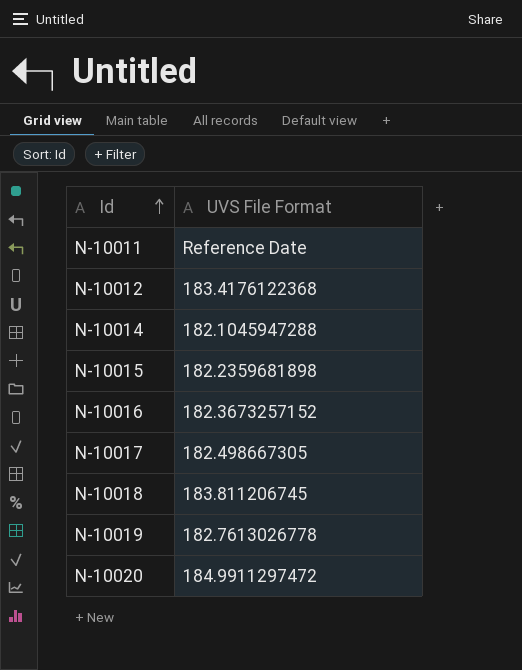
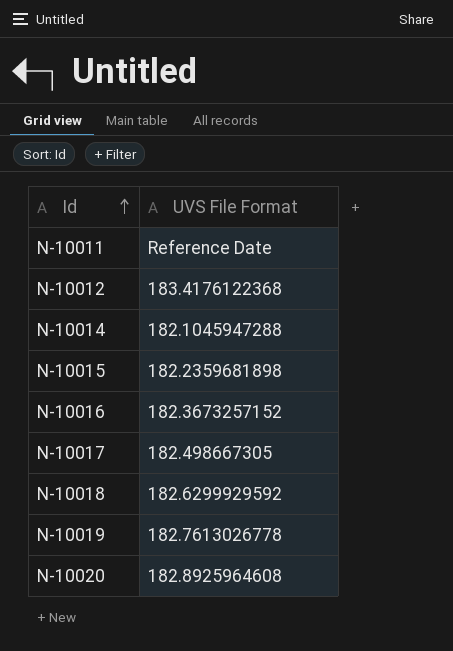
N-10018 | UVS File Format: 183.811206745 -> 182.6299929592
N-10020 | UVS File Format: 184.9911297472 -> 182.8925964608

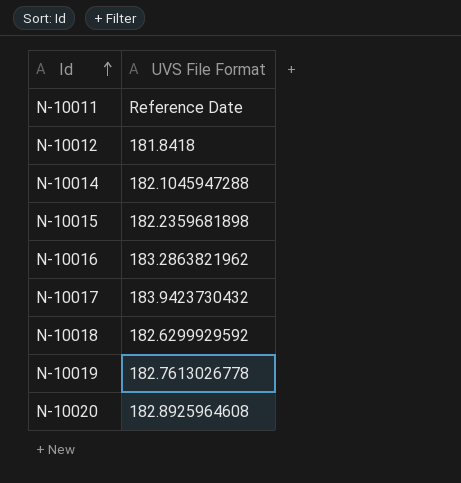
N-10012 | UVS File Format: 183.4176122368 -> 181.8418
N-10016 | UVS File Format: 182.3673257152 -> 183.2863821962
N-10017 | UVS File Format: 182.498667305 -> 183.9423730432

